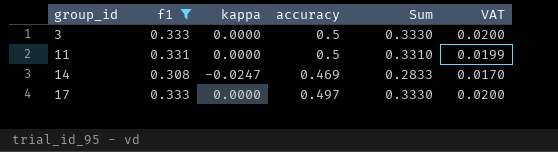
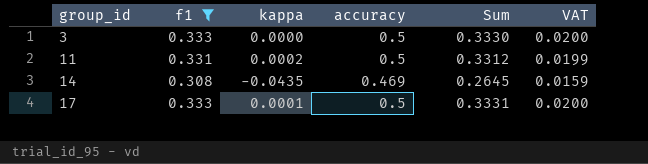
11 | kappa: 0.0000 -> 0.0002
11 | Sum: 0.3310 -> 0.3312
14 | kappa: -0.0247 -> -0.0435
14 | Sum: 0.2833 -> 0.2645
14 | VAT: 0.0170 -> 0.0159
17 | kappa: 0.0000 -> 0.0001
17 | accuracy: 0.497 -> 0.5
17 | Sum: 0.3330 -> 0.3331

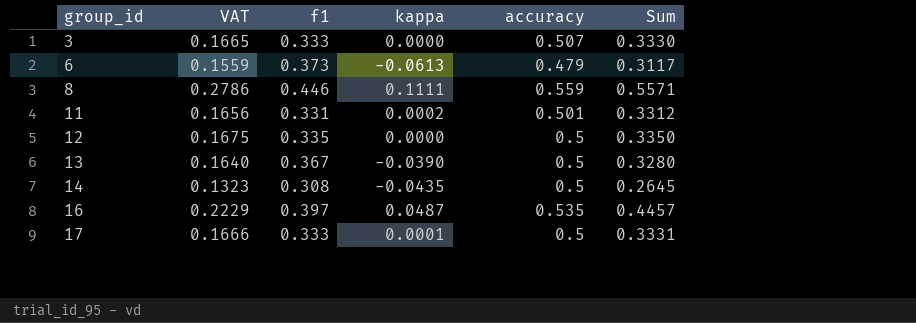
filter: f1 <= 0.333 -> none
column VAT | formula: [Sum] * 0.06 -> [Sum] * 0.5
column VAT | position: 6 -> 2
3 | accuracy: 0.5 -> 0.507
11 | accuracy: 0.5 -> 0.501
14 | accuracy: 0.469 -> 0.5

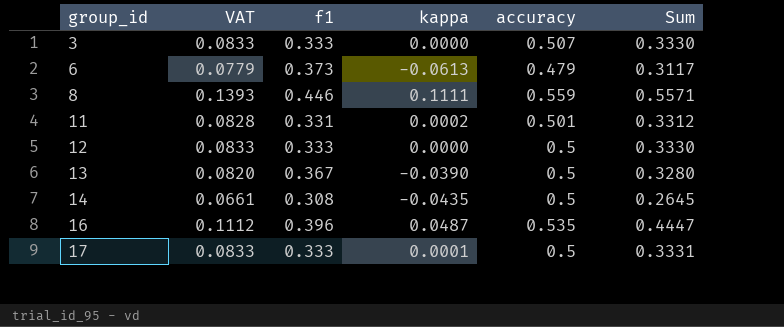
column VAT | formula: [Sum] * 0.5 -> [Sum] * 0.25
12 | f1: 0.335 -> 0.333
12 | Sum: 0.3350 -> 0.3330
16 | f1: 0.397 -> 0.396
16 | Sum: 0.4457 -> 0.4447

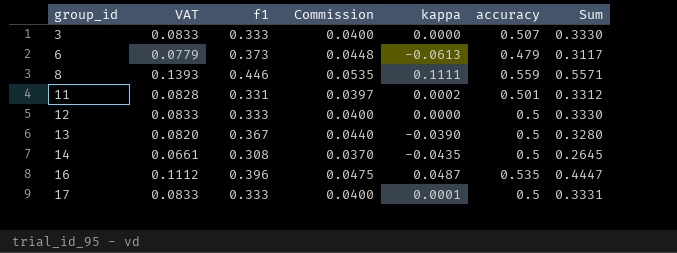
column Commission | formula: none -> [f1] * 0.12

